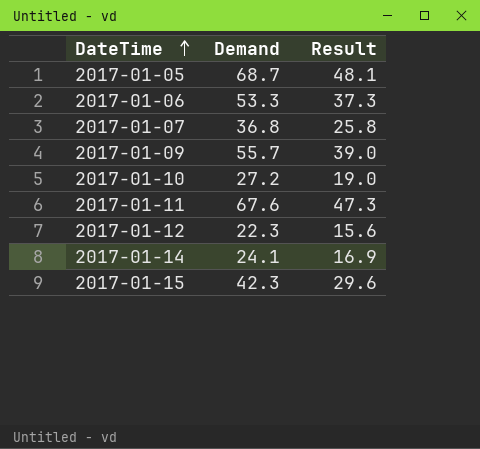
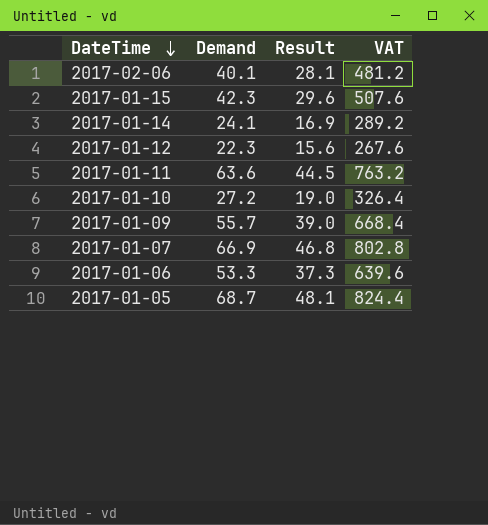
row order: DateTime ascending -> DateTime descending
column VAT | formula: none -> [Demand] * 12
row 2017-02-06: none -> 40.1 | 28.1 | 481.2
2017-01-11 | Demand: 67.6 -> 63.6
2017-01-11 | Result: 47.3 -> 44.5
2017-01-07 | Demand: 36.8 -> 66.9
2017-01-07 | Result: 25.8 -> 46.8

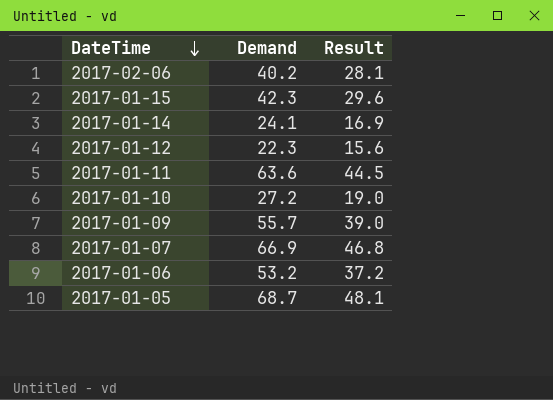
column VAT | formula: [Demand] * 12 -> none
2017-02-06 | Demand: 40.1 -> 40.2
2017-01-06 | Demand: 53.3 -> 53.2
2017-01-06 | Result: 37.3 -> 37.2

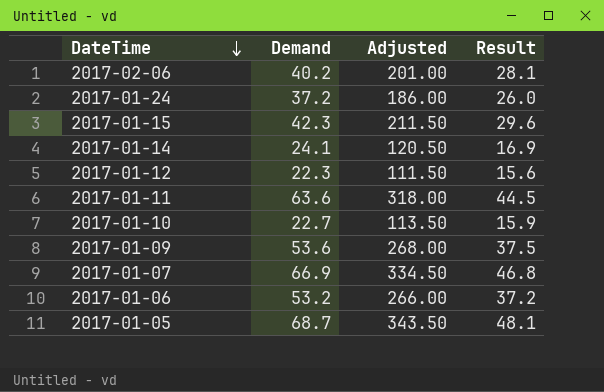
column Adjusted | formula: none -> [Demand] * 5
row 2017-01-24: none -> 37.2 | 186.00 | 26.0
2017-01-10 | Demand: 27.2 -> 22.7
2017-01-10 | Result: 19.0 -> 15.9
2017-01-09 | Demand: 55.7 -> 53.6
2017-01-09 | Result: 39.0 -> 37.5

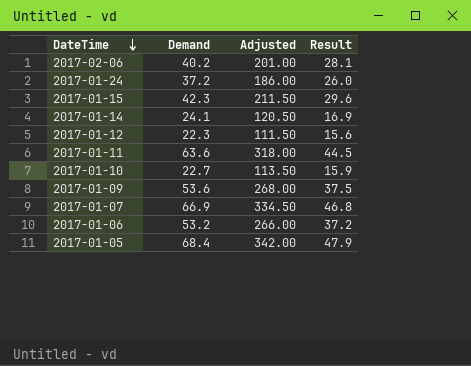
2017-01-05 | Demand: 68.7 -> 68.4
2017-01-05 | Adjusted: 343.50 -> 342.00
2017-01-05 | Result: 48.1 -> 47.9

